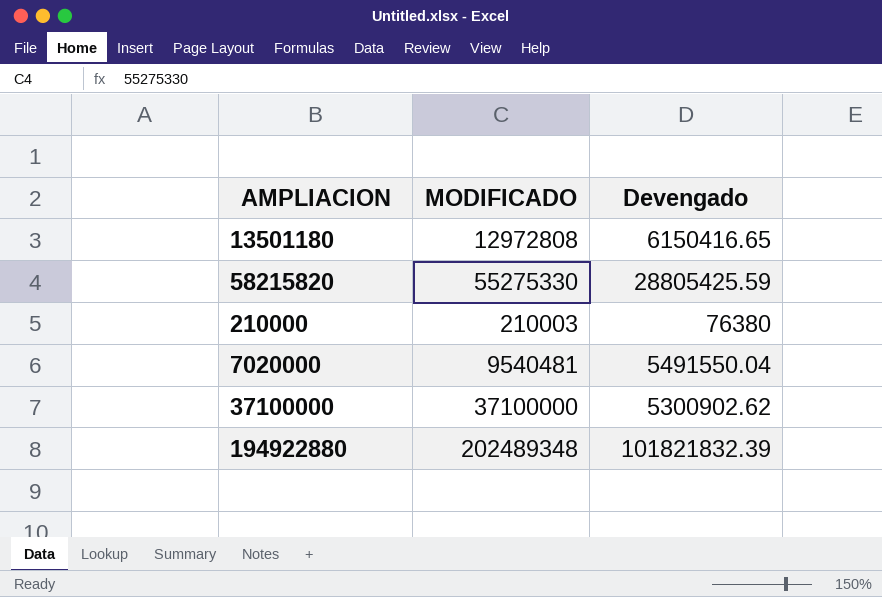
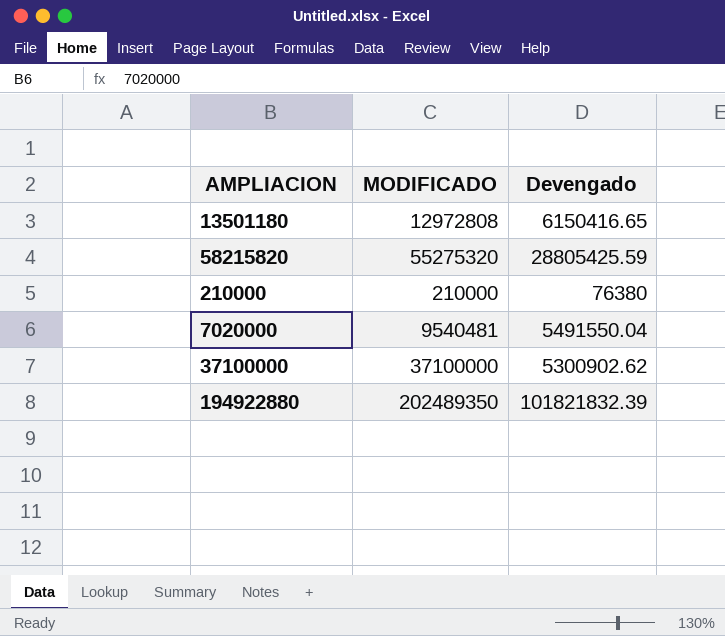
58215820 | MODIFICADO: 55275330 -> 55275320
210000 | MODIFICADO: 210003 -> 210000
194922880 | MODIFICADO: 202489348 -> 202489350

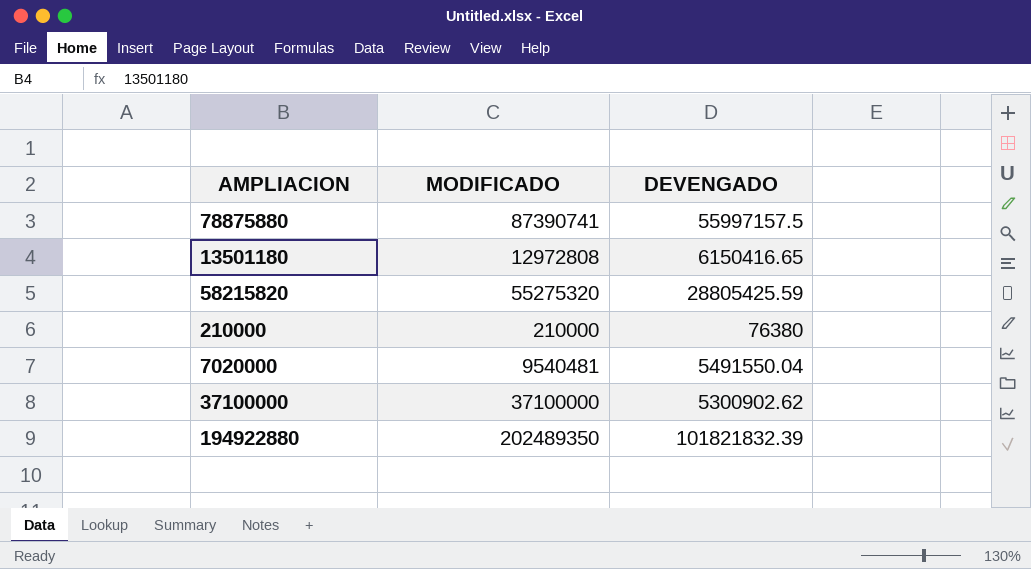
column name: Devengado -> DEVENGADO
row 78875880: none -> 87390741 | 55997157.5

